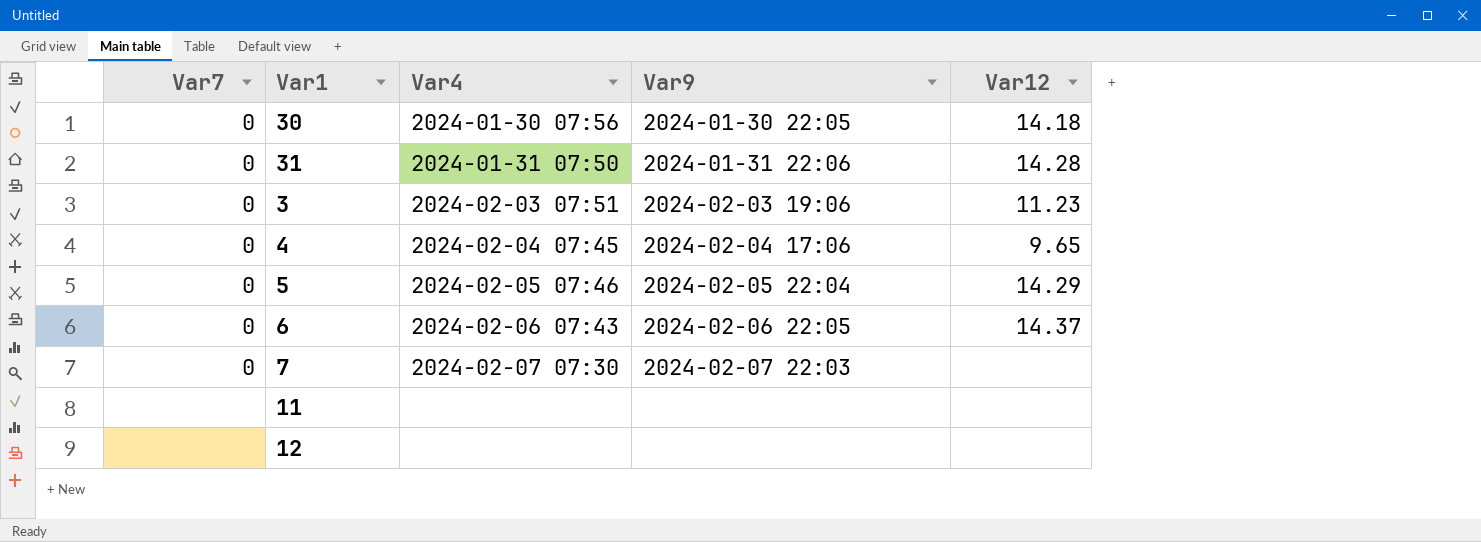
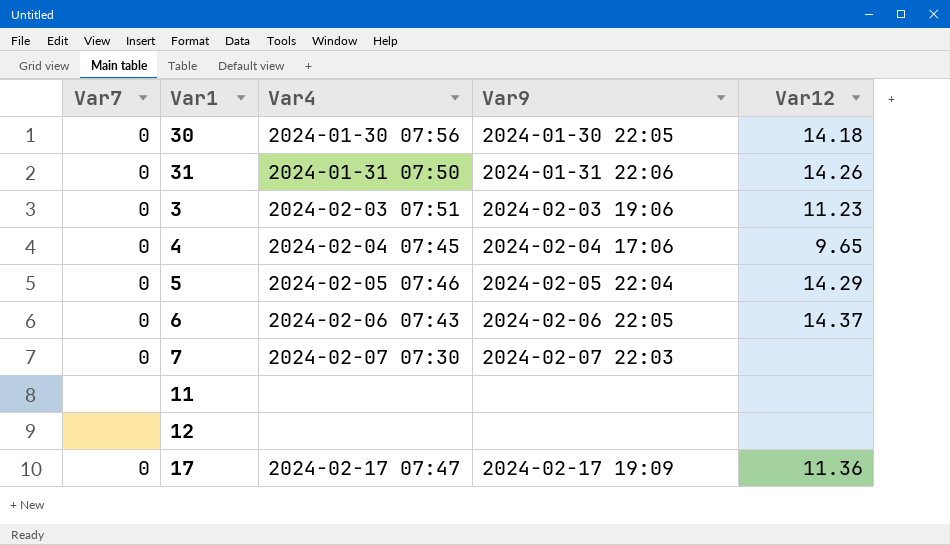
31 | Var12: 14.28 -> 14.26
row 17: none -> 0 | 2024-02-17 07:47 | 2024-02-17 19:09 | 11.36

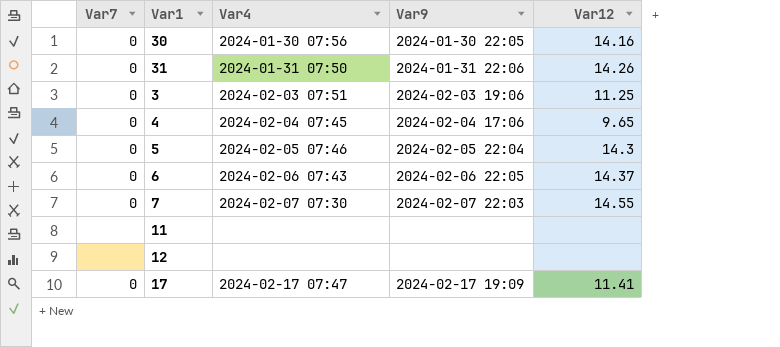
30 | Var12: 14.18 -> 14.16
3 | Var12: 11.23 -> 11.25
5 | Var12: 14.29 -> 14.3
7 | Var12: none -> 14.55
17 | Var12: 11.36 -> 11.41

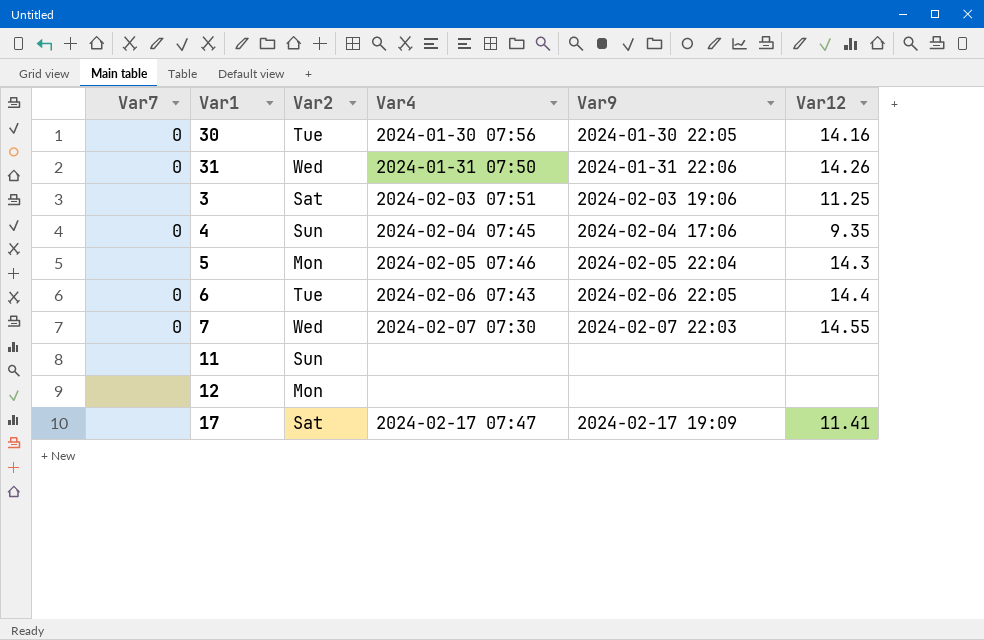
column Var2 | position: none -> 3
3 | Var7: 0 -> none
4 | Var12: 9.65 -> 9.35
5 | Var7: 0 -> none
6 | Var12: 14.37 -> 14.4
17 | Var7: 0 -> none

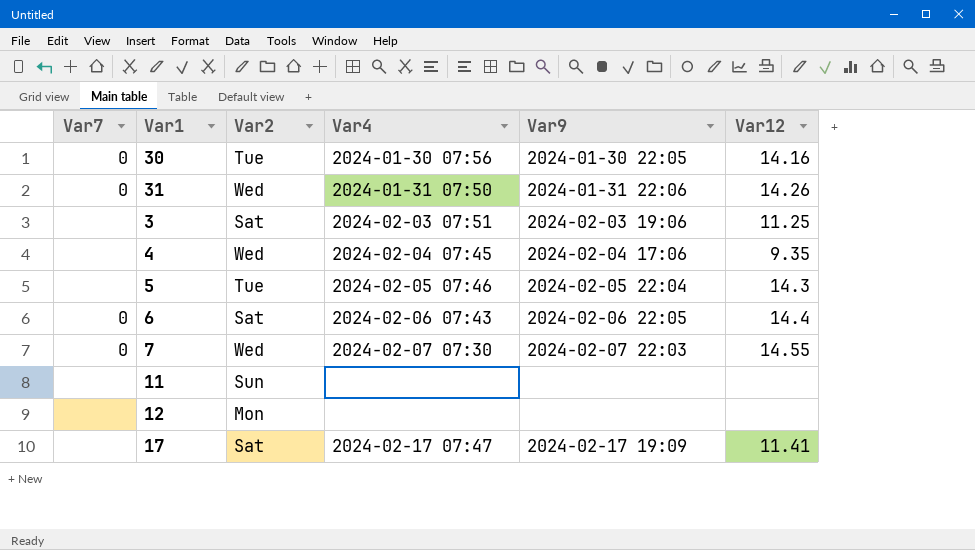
4 | Var7: 0 -> none
4 | Var2: Sun -> Wed
5 | Var2: Mon -> Tue
6 | Var2: Tue -> Sat

